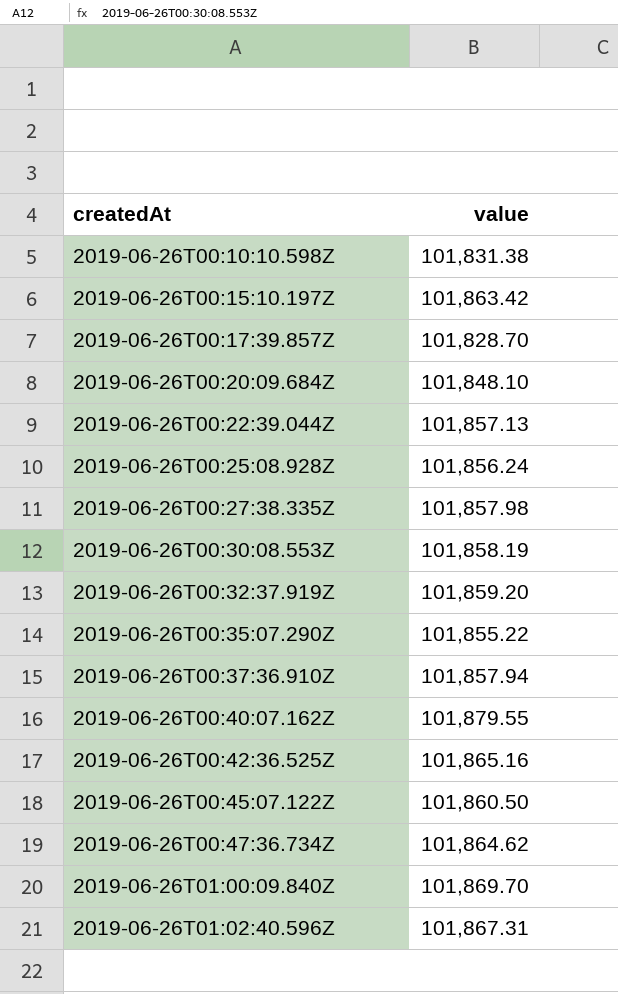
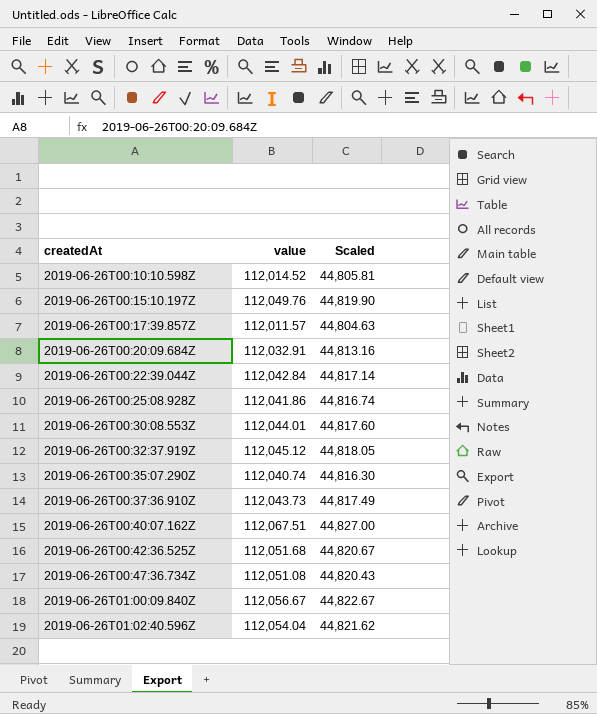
column Scaled | formula: none -> [value] * 0.4
row 2019-06-26T00:27:38.335Z: 101,857.98 -> none
row 2019-06-26T00:45:07.122Z: 101,860.50 -> none
2019-06-26T00:10:10.598Z | value: 101,831.38 -> 112,014.52
2019-06-26T00:15:10.197Z | value: 101,863.42 -> 112,049.76
2019-06-26T00:17:39.857Z | value: 101,828.70 -> 112,011.57
2019-06-26T00:20:09.684Z | value: 101,848.10 -> 112,032.91
2019-06-26T00:22:39.044Z | value: 101,857.13 -> 112,042.84
2019-06-26T00:25:08.928Z | value: 101,856.24 -> 112,041.86
2019-06-26T00:30:08.553Z | value: 101,858.19 -> 112,044.01
2019-06-26T00:32:37.919Z | value: 101,859.20 -> 112,045.12
2019-06-26T00:35:07.290Z | value: 101,855.22 -> 112,040.74
2019-06-26T00:37:36.910Z | value: 101,857.94 -> 112,043.73
2019-06-26T00:40:07.162Z | value: 101,879.55 -> 112,067.51
2019-06-26T00:42:36.525Z | value: 101,865.16 -> 112,051.68
2019-06-26T00:47:36.734Z | value: 101,864.62 -> 112,051.08
2019-06-26T01:00:09.840Z | value: 101,869.70 -> 112,056.67
2019-06-26T01:02:40.596Z | value: 101,867.31 -> 112,054.04

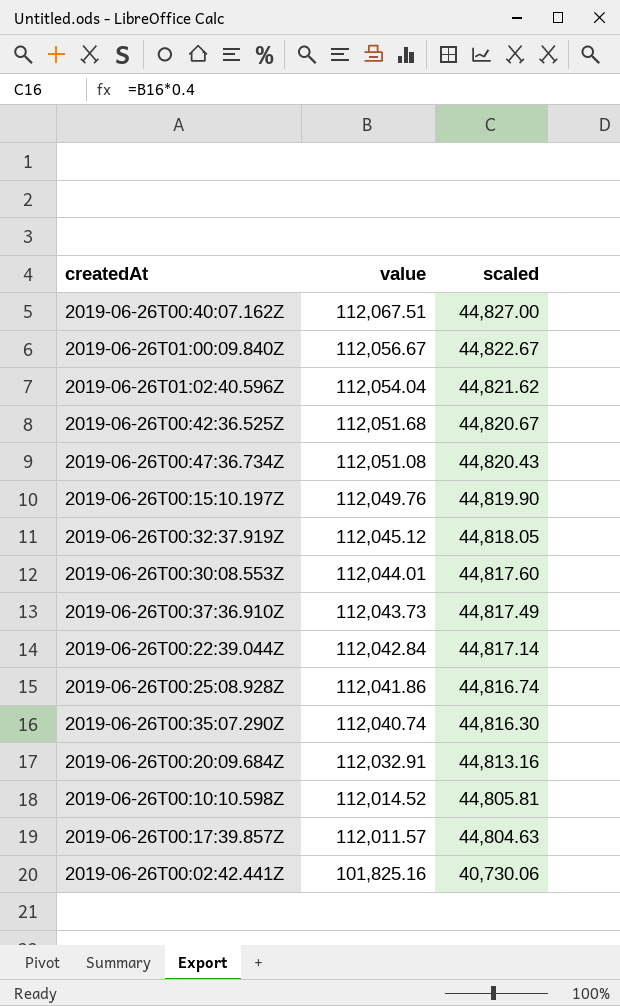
row order: createdAt ascending -> value descending
column name: Scaled -> scaled
row 2019-06-26T00:02:42.441Z: none -> 101,825.16 | 40,730.06

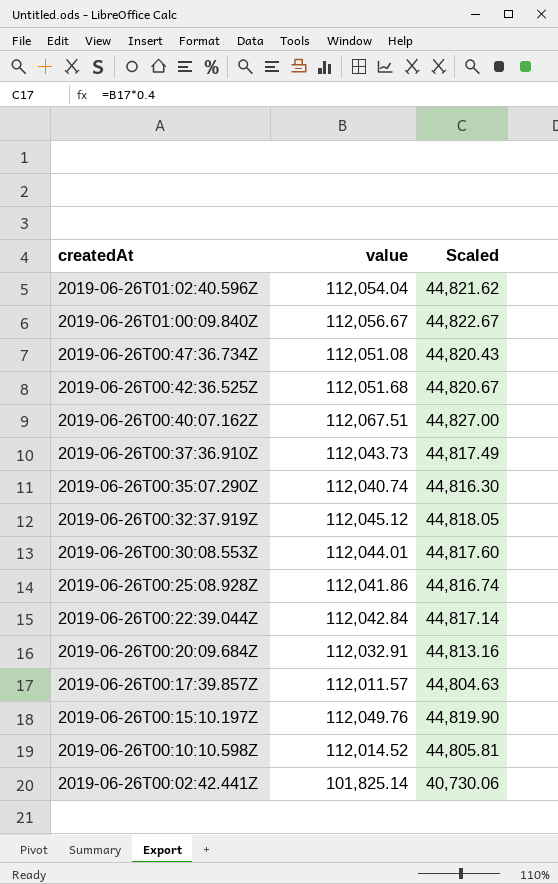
row order: value descending -> createdAt descending
column name: scaled -> Scaled
2019-06-26T00:02:42.441Z | value: 101,825.16 -> 101,825.14

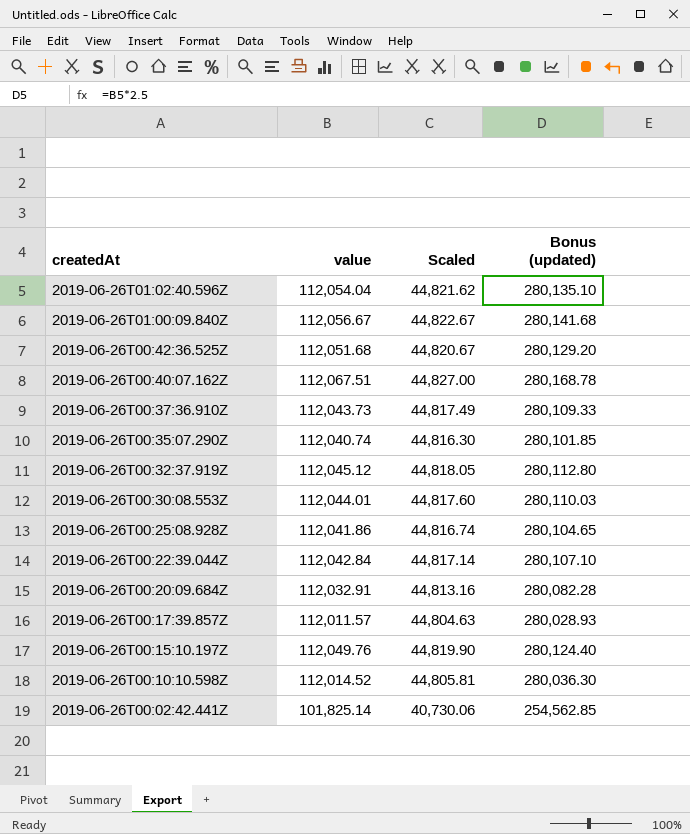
column Bonus (updated) | formula: none -> [value] * 2.5
row 2019-06-26T00:47:36.734Z: 112,051.08 | 44,820.43 -> none

